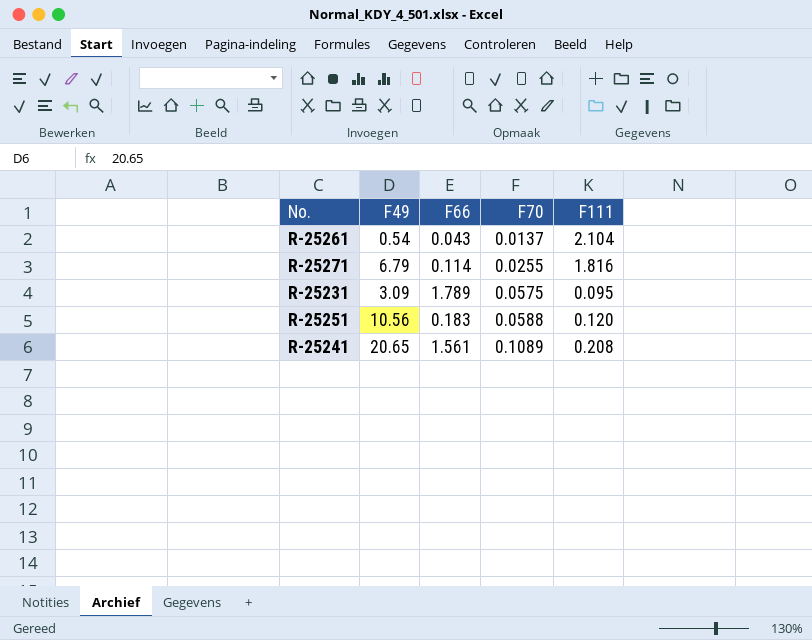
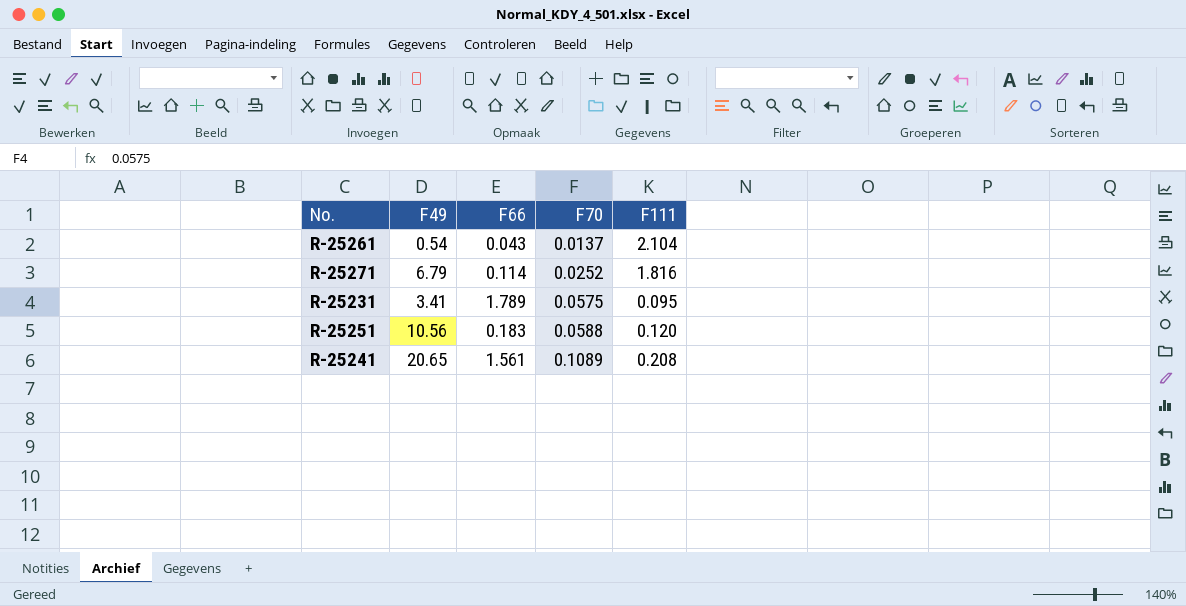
R-25271 | F70: 0.0255 -> 0.0252
R-25231 | F49: 3.09 -> 3.41

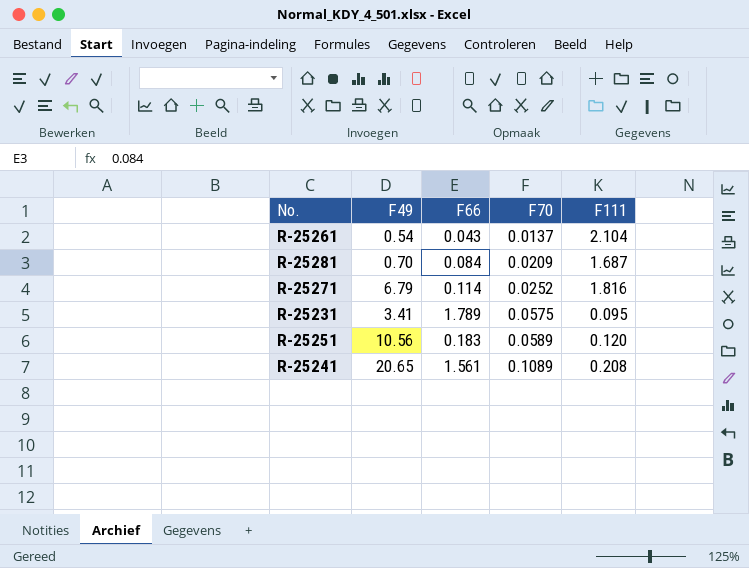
row R-25281: none -> 0.70 | 0.084 | 0.0209 | 1.687
R-25251 | F70: 0.0588 -> 0.0589

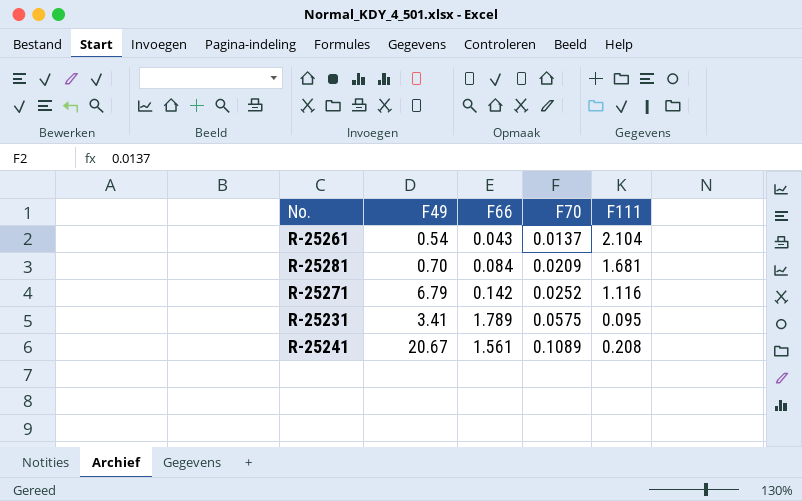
row R-25251: 10.56 | 0.183 | 0.0589 | 0.120 -> none
R-25281 | F111: 1.687 -> 1.681
R-25271 | F66: 0.114 -> 0.142
R-25271 | F111: 1.816 -> 1.116
R-25241 | F49: 20.65 -> 20.67

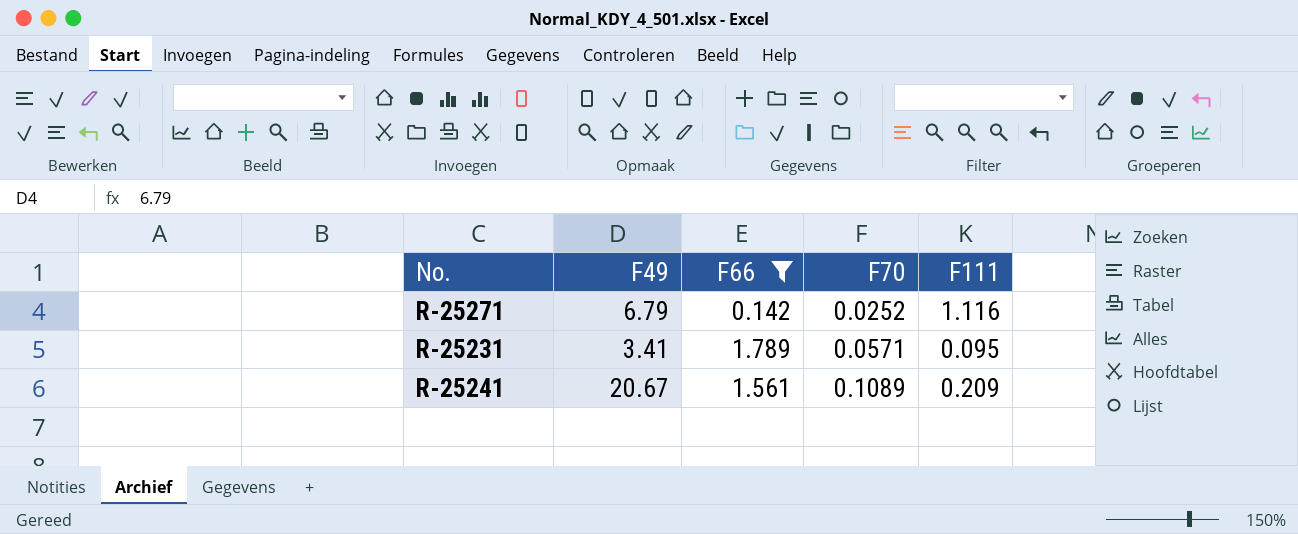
filter: none -> F66 >= 0.142
R-25231 | F70: 0.0575 -> 0.0571
R-25241 | F111: 0.208 -> 0.209

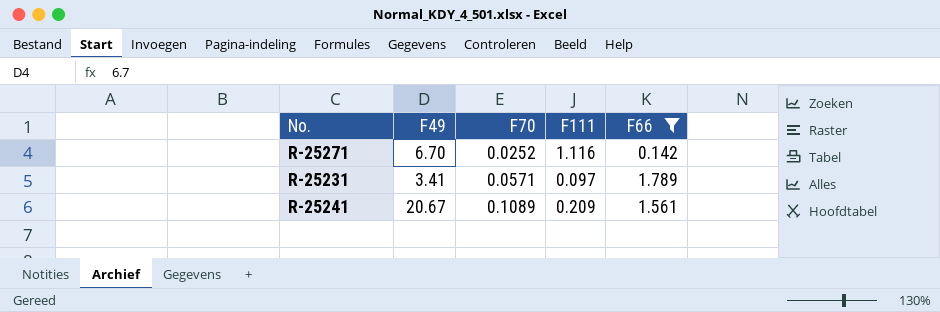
column F66 | position: 3 -> 5
R-25271 | F49: 6.79 -> 6.70
R-25231 | F111: 0.095 -> 0.097

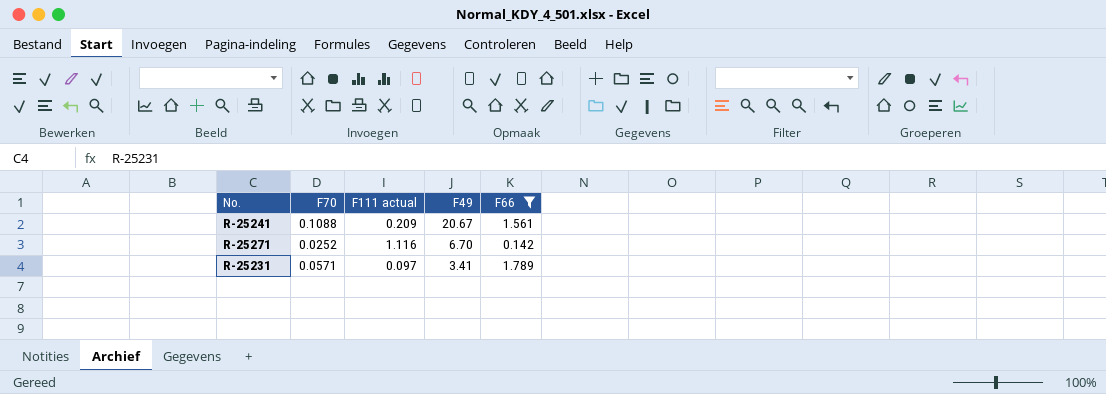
row order: F70 ascending -> F49 descending
column name: F111 -> F111 actual
column F49 | position: 2 -> 4
R-25241 | F70: 0.1089 -> 0.1088

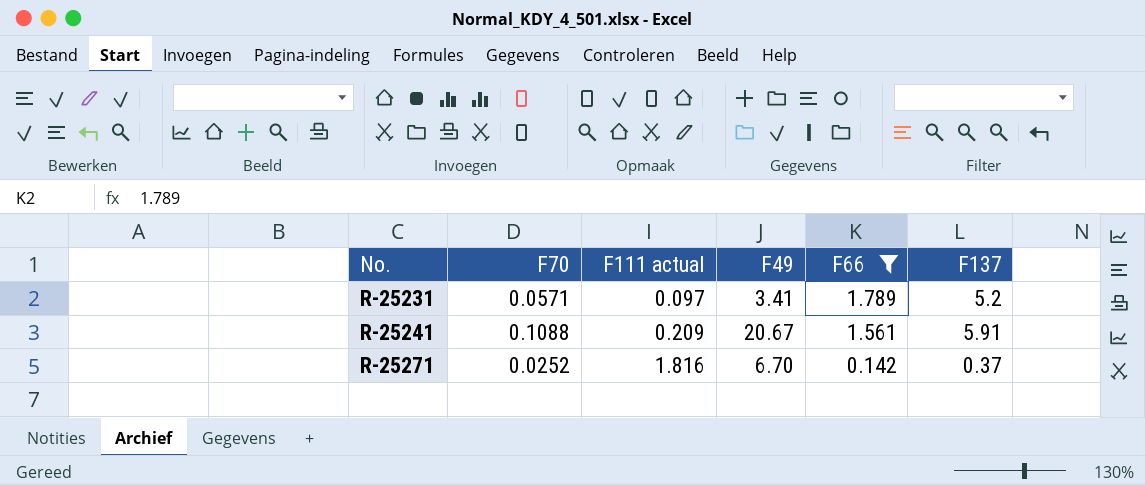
row order: F49 descending -> No. ascending
column F137 | position: none -> 6
R-25271 | F111 actual: 1.116 -> 1.816

